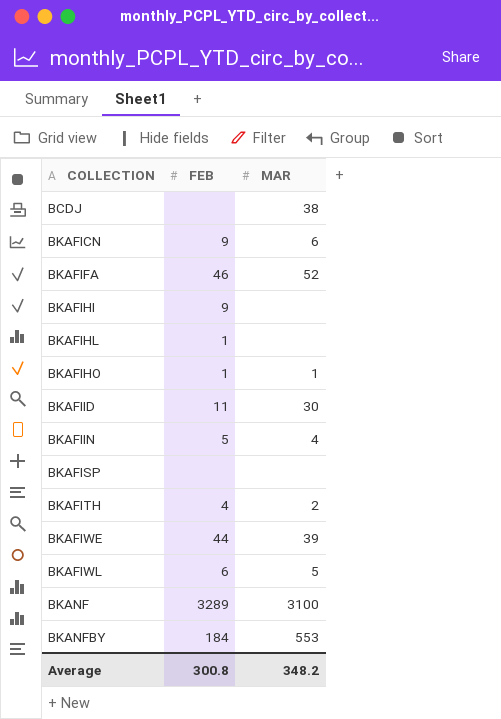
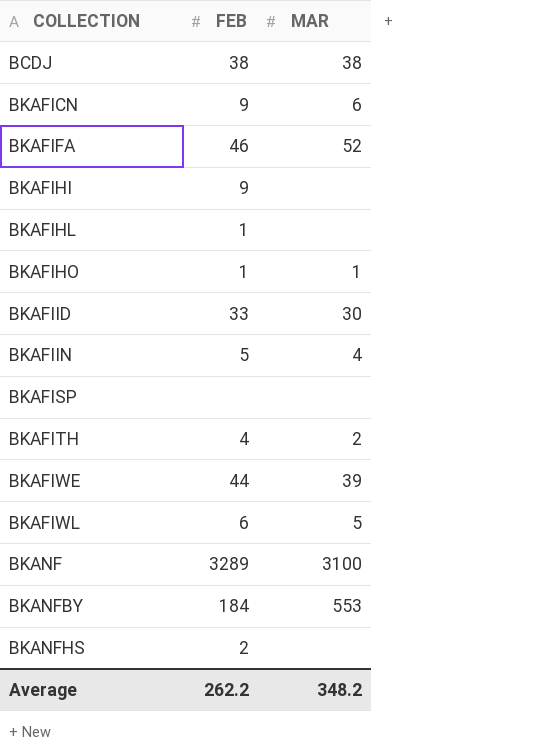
BCDJ | FEB: none -> 38
BKAFIID | FEB: 11 -> 33
row BKANFHS: none -> 2 | none
Average | FEB: 300.8 -> 262.2

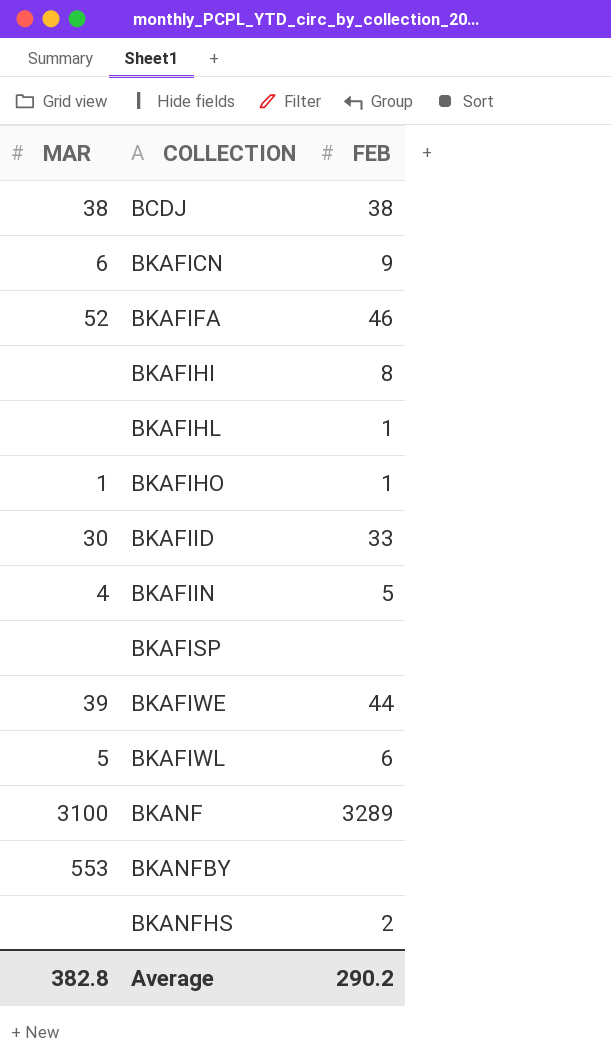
column MAR | position: 3 -> 1
row BKAFITH: 4 | 2 -> none
BKAFIHI | FEB: 9 -> 8
BKANFBY | FEB: 184 -> none
Average | MAR: 348.2 -> 382.8
Average | FEB: 262.2 -> 290.2

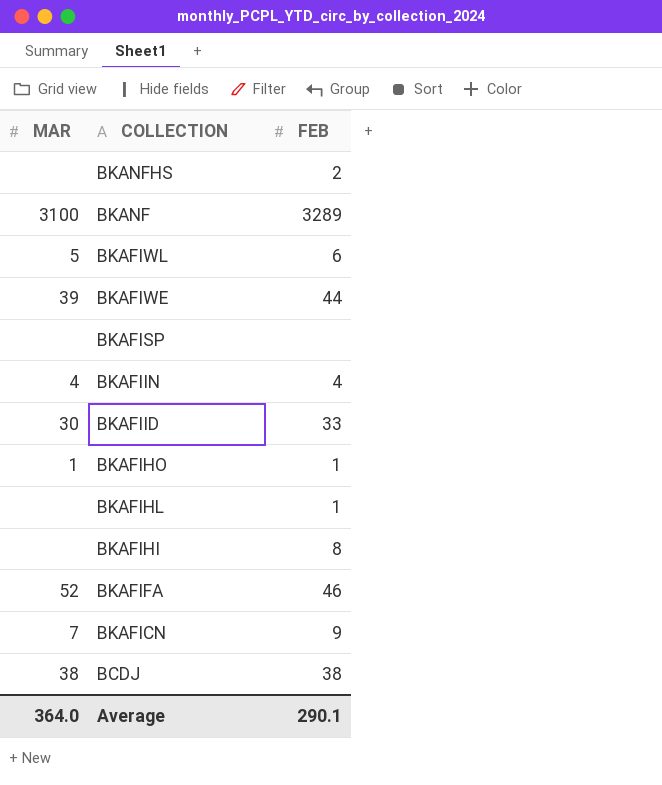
row order: COLLECTION ascending -> COLLECTION descending
row BKANFBY: 553 | none -> none
BKAFIIN | FEB: 5 -> 4
BKAFICN | MAR: 6 -> 7
Average | MAR: 382.8 -> 364.0
Average | FEB: 290.2 -> 290.1

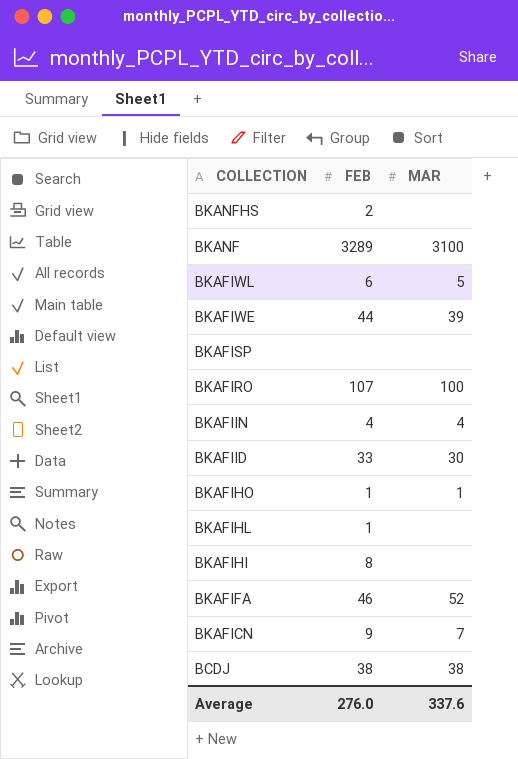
column MAR | position: 1 -> 3
row BKAFIRO: none -> 107 | 100
Average | FEB: 290.1 -> 276.0
Average | MAR: 364.0 -> 337.6

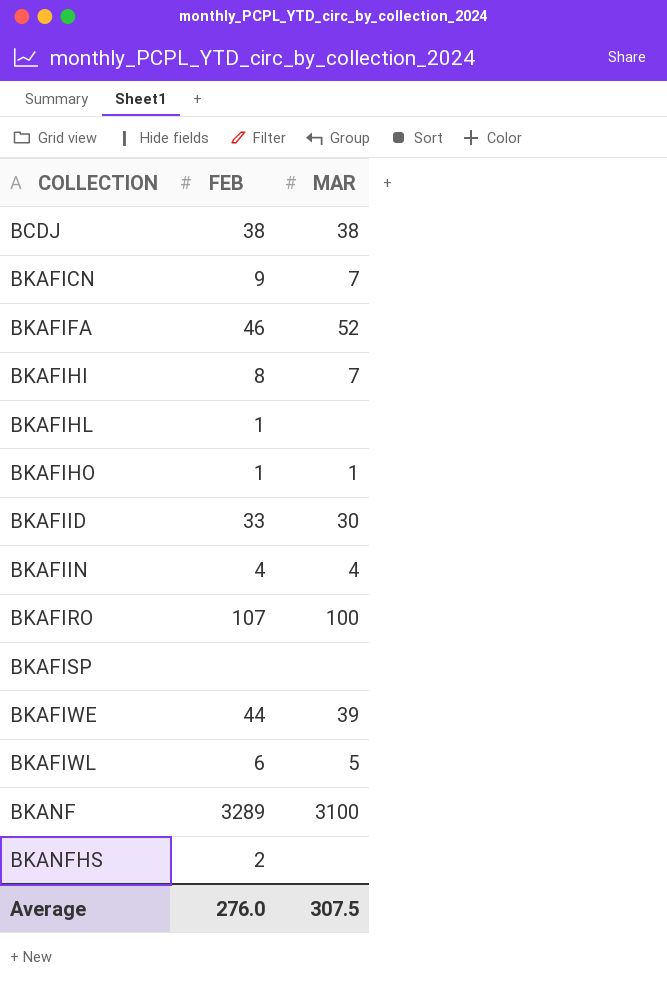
row order: COLLECTION descending -> COLLECTION ascending
BKAFIHI | MAR: none -> 7
Average | MAR: 337.6 -> 307.5

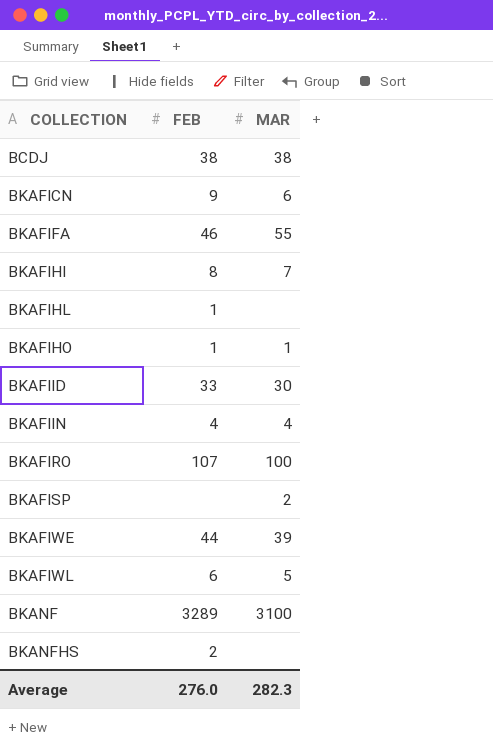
BKAFICN | MAR: 7 -> 6
BKAFIFA | MAR: 52 -> 55
BKAFISP | MAR: none -> 2
Average | MAR: 307.5 -> 282.3

